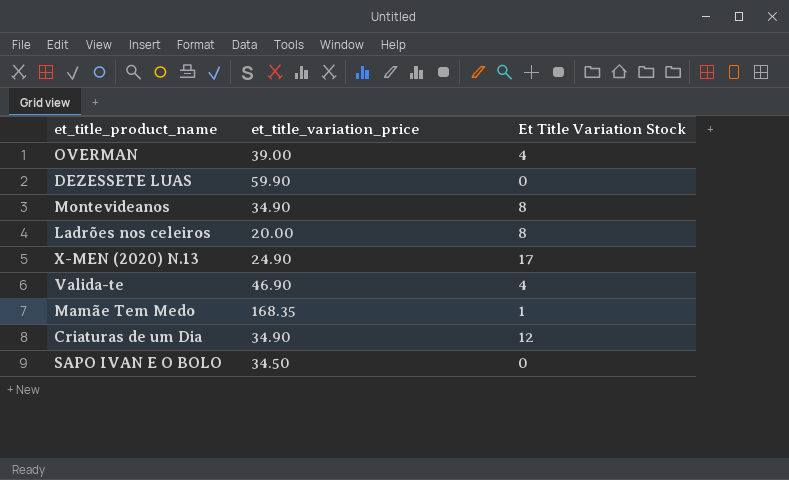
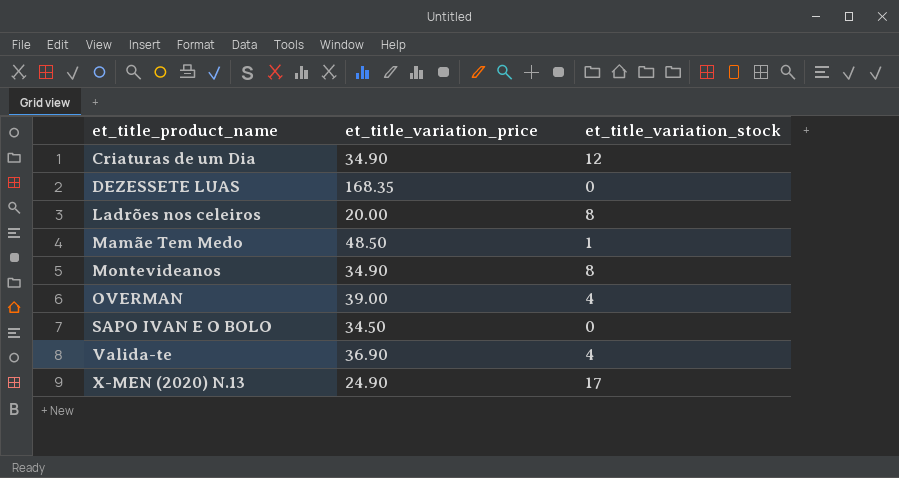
row order: none -> et_title_product_name ascending
column name: Et Title Variation Stock -> et_title_variation_stock
DEZESSETE LUAS | et_title_variation_price: 59.90 -> 168.35
Mamãe Tem Medo | et_title_variation_price: 168.35 -> 48.50
Valida-te | et_title_variation_price: 46.90 -> 36.90

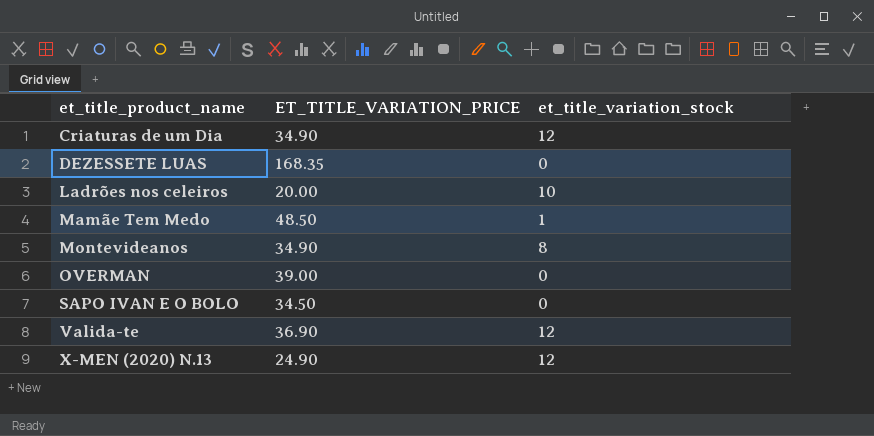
column name: et_title_variation_price -> ET_TITLE_VARIATION_PRICE
Ladrões nos celeiros | et_title_variation_stock: 8 -> 10
OVERMAN | et_title_variation_stock: 4 -> 0
Valida-te | et_title_variation_stock: 4 -> 12
X-MEN (2020) N.13 | et_title_variation_stock: 17 -> 12

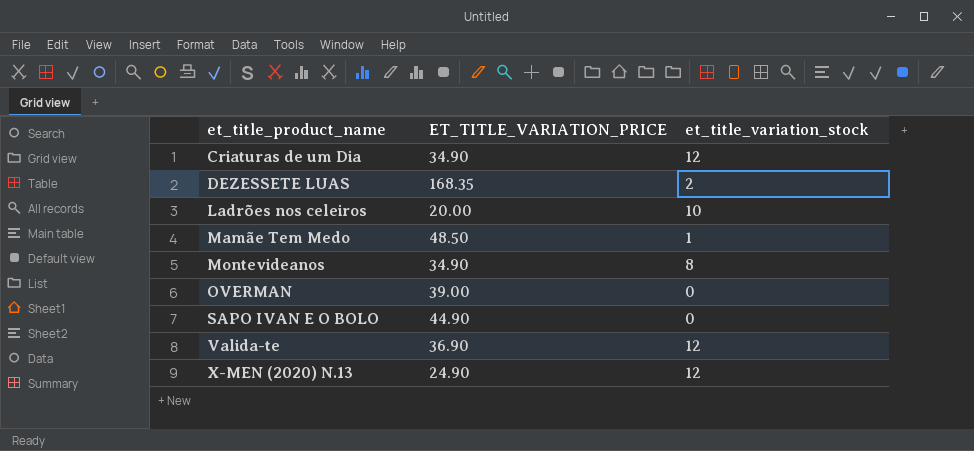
DEZESSETE LUAS | et_title_variation_stock: 0 -> 2
SAPO IVAN E O BOLO | ET_TITLE_VARIATION_PRICE: 34.50 -> 44.90

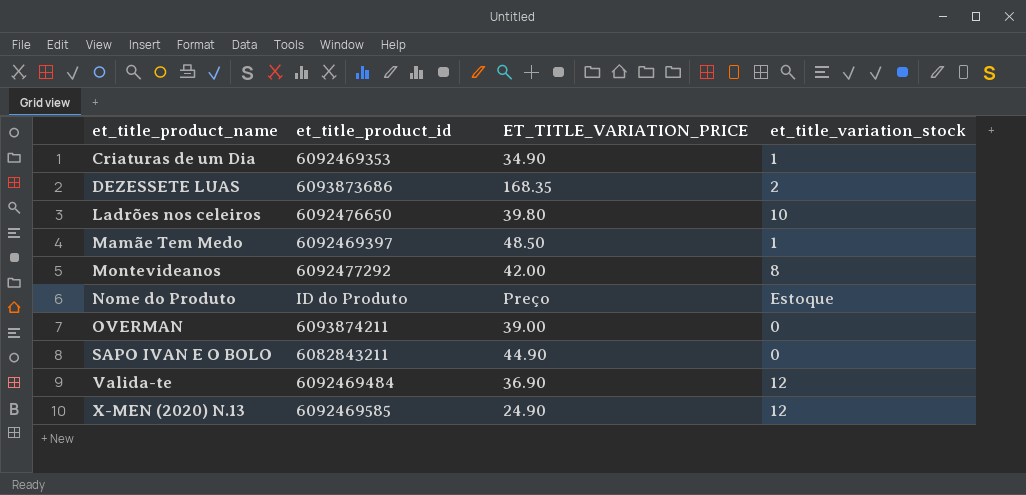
column et_title_product_id | position: none -> 2
Criaturas de um Dia | et_title_variation_stock: 12 -> 1
Ladrões nos celeiros | ET_TITLE_VARIATION_PRICE: 20.00 -> 39.80
Montevideanos | ET_TITLE_VARIATION_PRICE: 34.90 -> 42.00
row Nome do Produto: none -> ID do Produto | Preço | Estoque

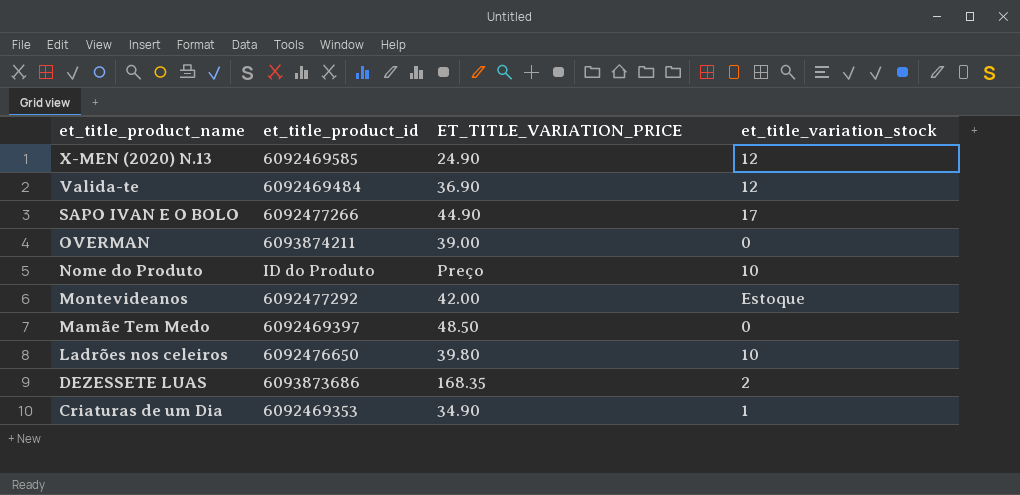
row order: et_title_product_name ascending -> et_title_product_name descending
SAPO IVAN E O BOLO | et_title_product_id: 6082843211 -> 6092477266
SAPO IVAN E O BOLO | et_title_variation_stock: 0 -> 17
Nome do Produto | et_title_variation_stock: Estoque -> 10
Montevideanos | et_title_variation_stock: 8 -> Estoque
Mamãe Tem Medo | et_title_variation_stock: 1 -> 0

